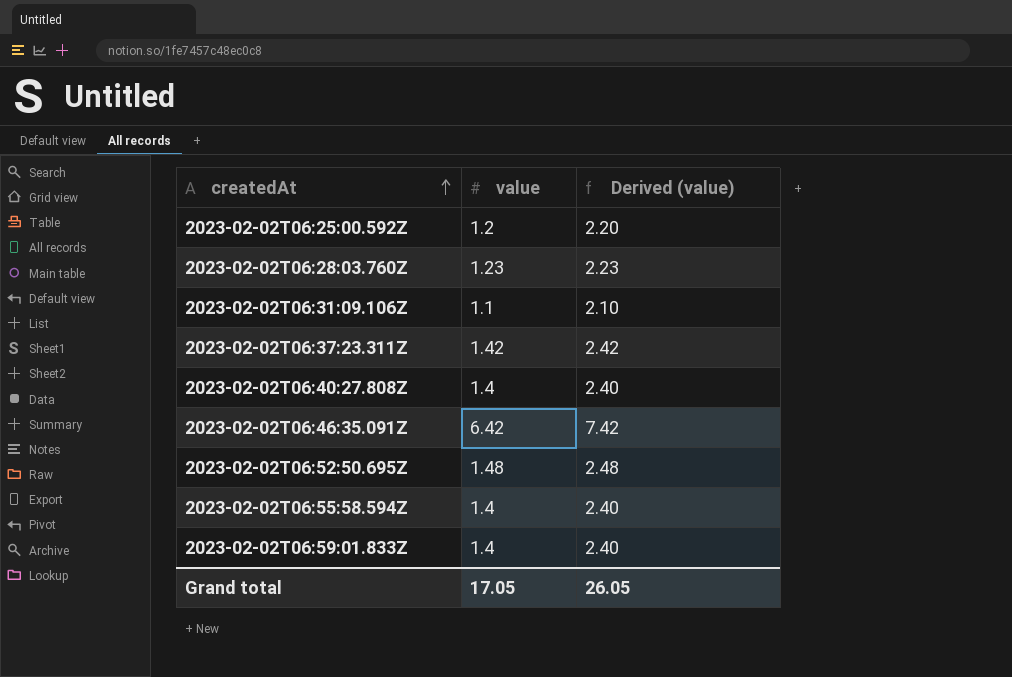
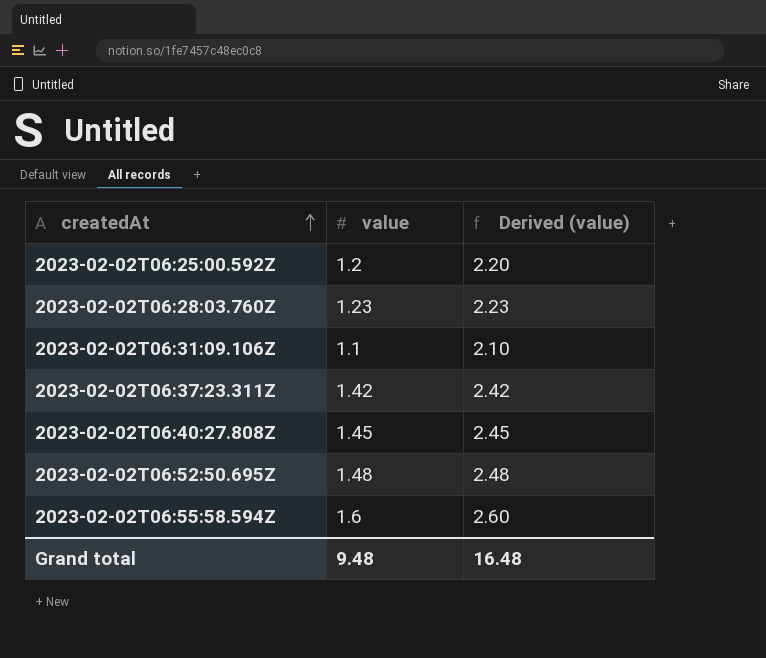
row 2023-02-02T06:46:35.091Z: 6.42 | 7.42 -> none
row 2023-02-02T06:59:01.833Z: 1.4 | 2.40 -> none
2023-02-02T06:40:27.808Z | value: 1.4 -> 1.45
2023-02-02T06:40:27.808Z | Derived (value): 2.40 -> 2.45
2023-02-02T06:55:58.594Z | value: 1.4 -> 1.6
2023-02-02T06:55:58.594Z | Derived (value): 2.40 -> 2.60
Grand total | value: 17.05 -> 9.48
Grand total | Derived (value): 26.05 -> 16.48

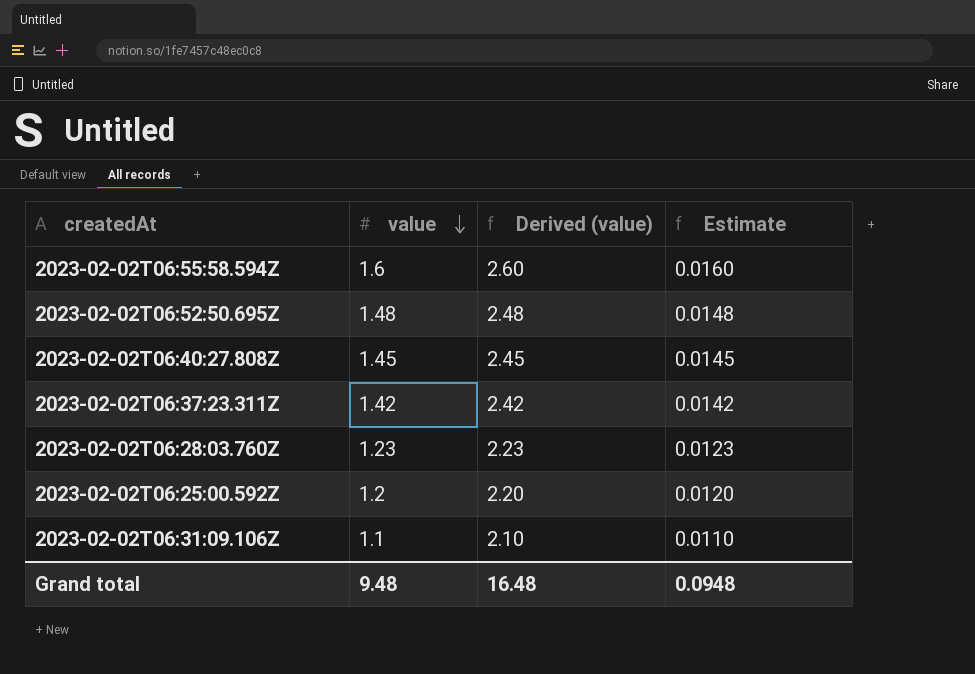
row order: createdAt ascending -> value descending
column Estimate | formula: none -> [value] * 0.01

